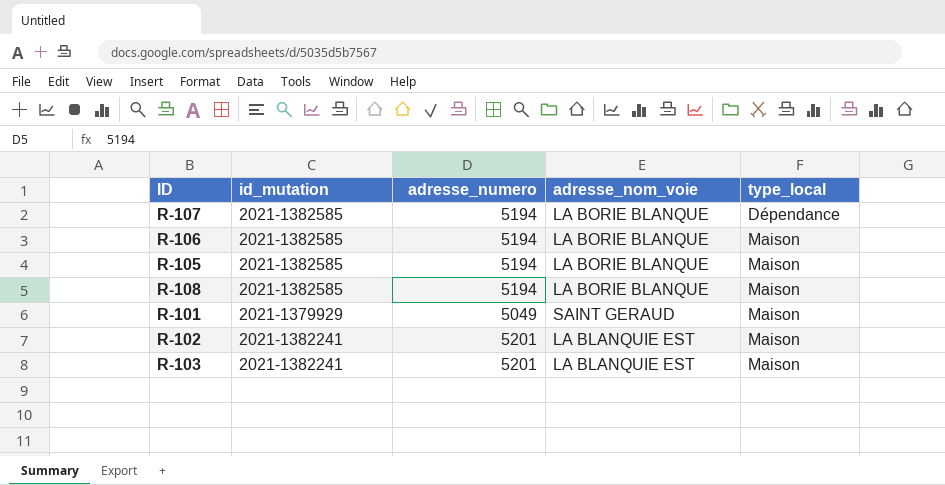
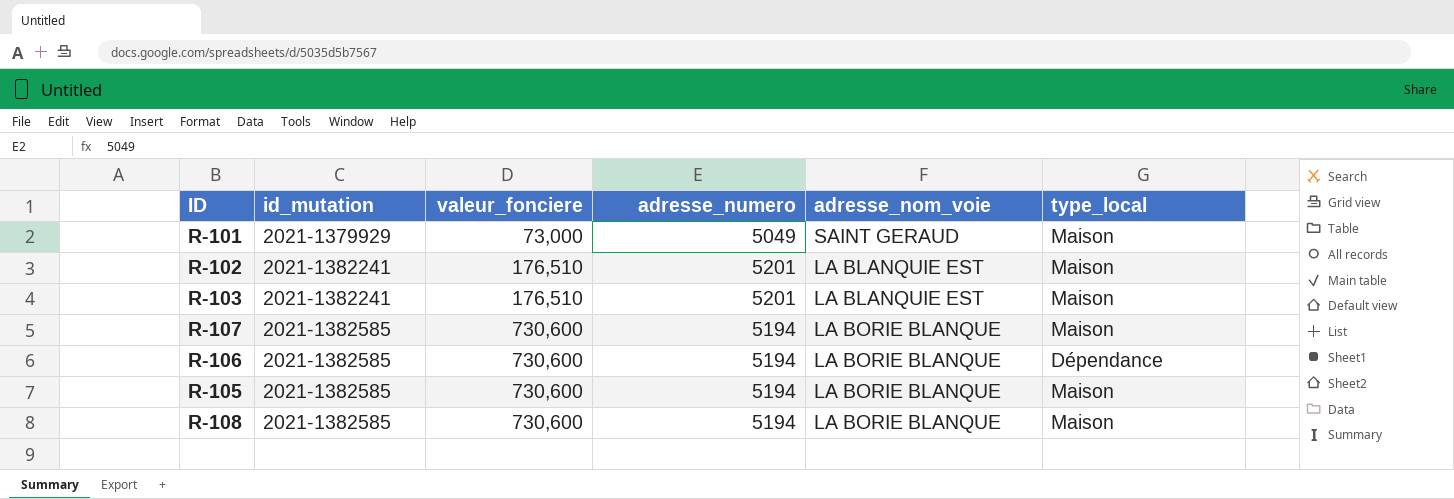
row order: type_local ascending -> id_mutation ascending
column valeur_fonciere | position: none -> 3
R-107 | type_local: Dépendance -> Maison
R-106 | type_local: Maison -> Dépendance

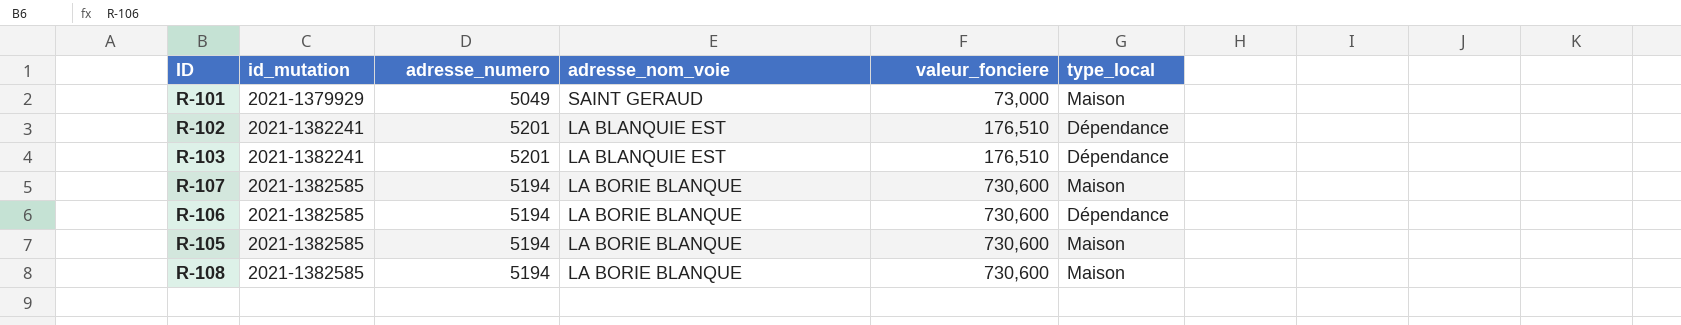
column valeur_fonciere | position: 3 -> 5
R-102 | type_local: Maison -> Dépendance
R-103 | type_local: Maison -> Dépendance

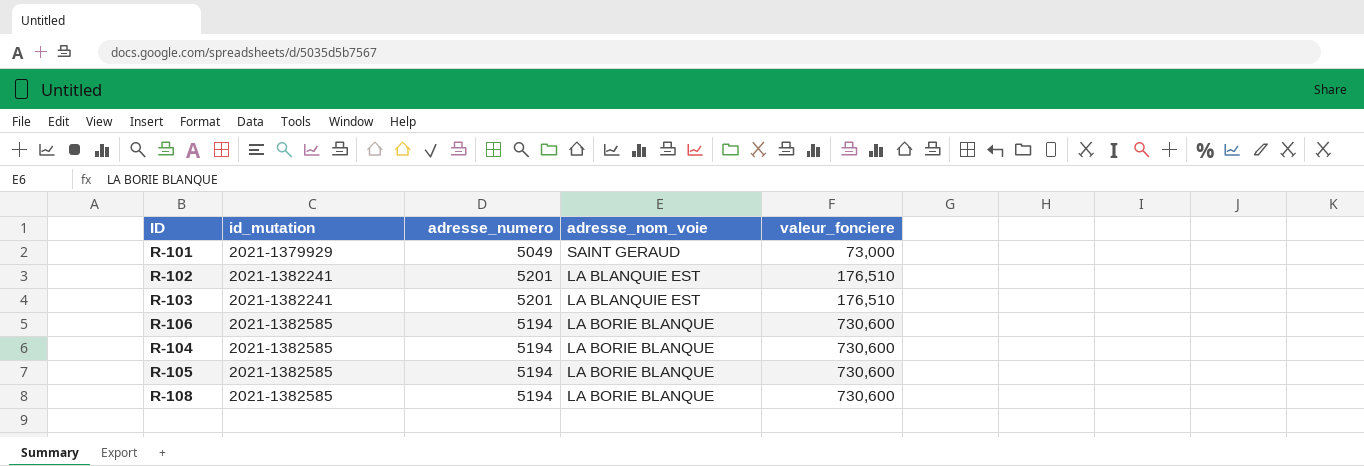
column type_local | position: 6 -> none
row R-107: 2021-1382585 | 5194 | LA BORIE BLANQUE | 730,600 | Maison -> none
row R-104: none -> 2021-1382585 | 5194 | LA BORIE BLANQUE | 730,600

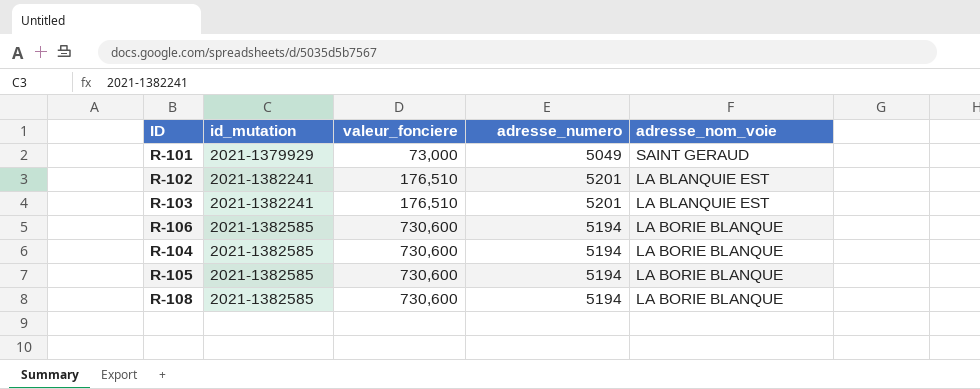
column valeur_fonciere | position: 5 -> 3

